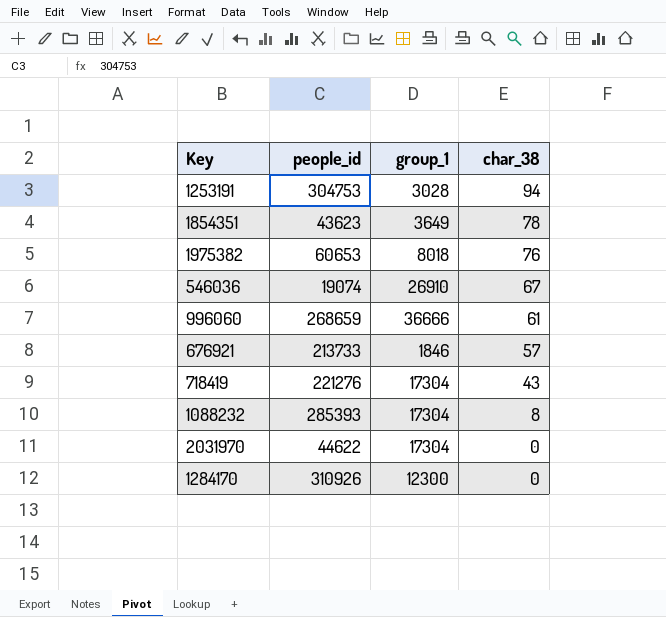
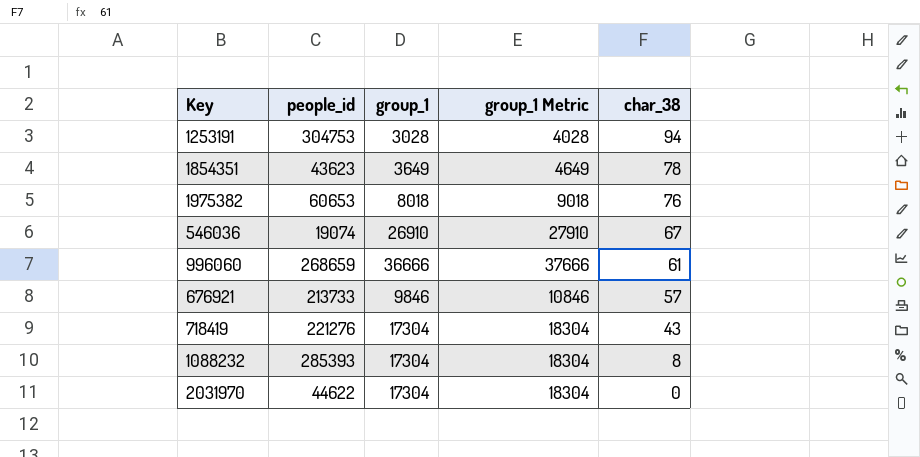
column group_1 Metric | formula: none -> [group_1] + 1000
row 1284170: 310926 | 12300 | 0 -> none
676921 | group_1: 1846 -> 9846

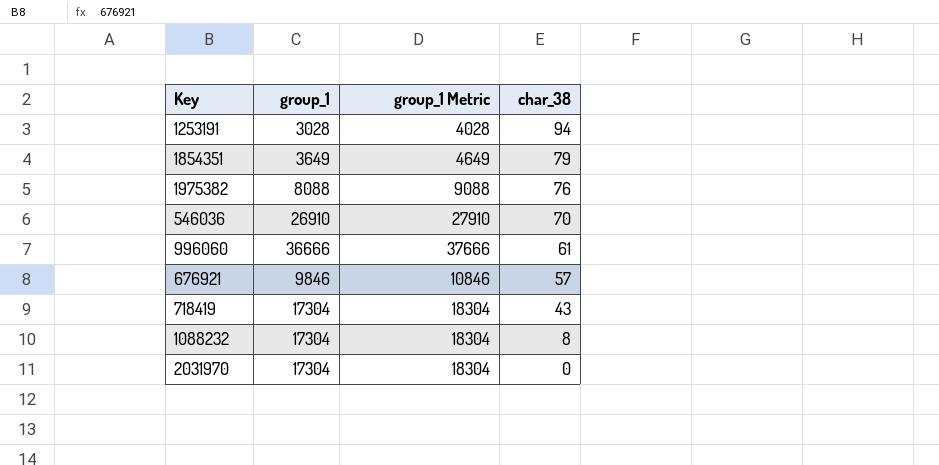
column people_id | position: 2 -> none
1854351 | char_38: 78 -> 79
1975382 | group_1: 8018 -> 8088
1975382 | group_1 Metric: 9018 -> 9088
546036 | char_38: 67 -> 70

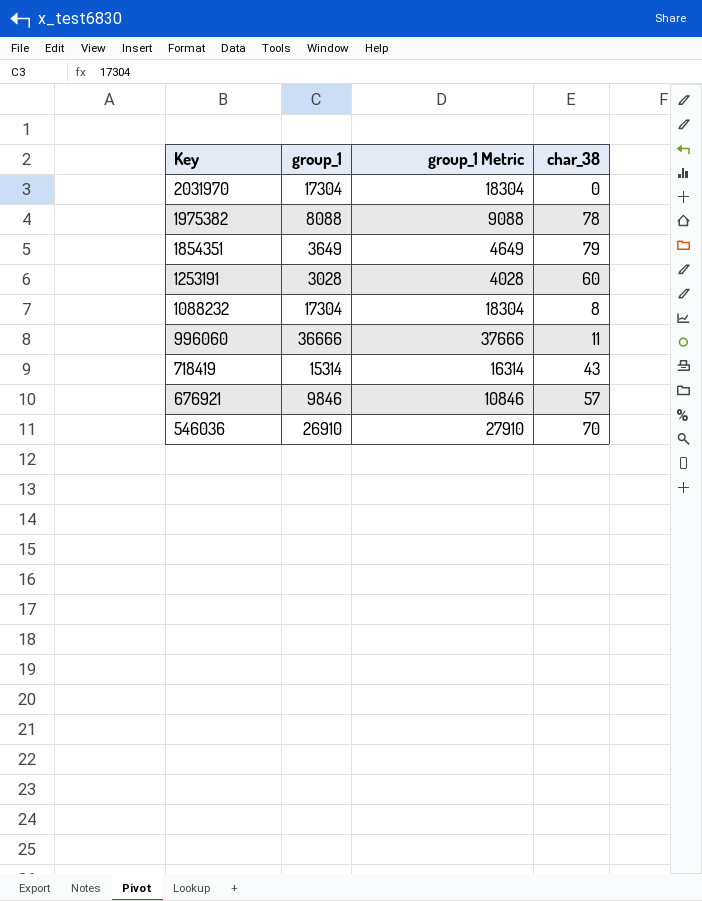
row order: char_38 descending -> Key descending
1975382 | char_38: 76 -> 78
1253191 | char_38: 94 -> 60
996060 | char_38: 61 -> 11
718419 | group_1: 17304 -> 15314
718419 | group_1 Metric: 18304 -> 16314

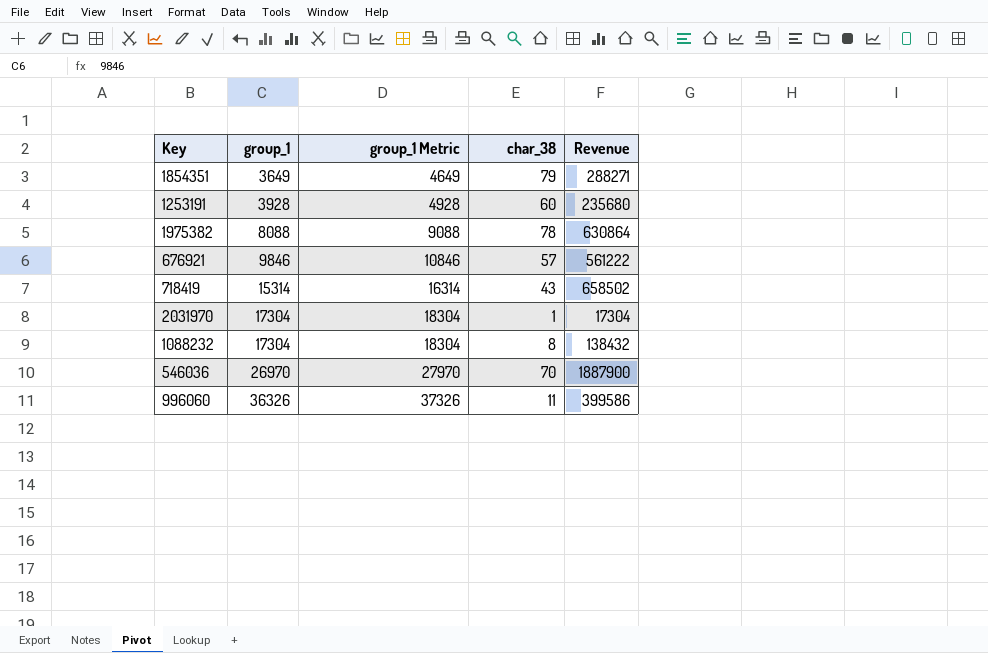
row order: Key descending -> group_1 ascending
column Revenue | formula: none -> [group_1] * [char_38]
1253191 | group_1: 3028 -> 3928
1253191 | group_1 Metric: 4028 -> 4928
2031970 | char_38: 0 -> 1
546036 | group_1: 26910 -> 26970
546036 | group_1 Metric: 27910 -> 27970
996060 | group_1: 36666 -> 36326
996060 | group_1 Metric: 37666 -> 37326

